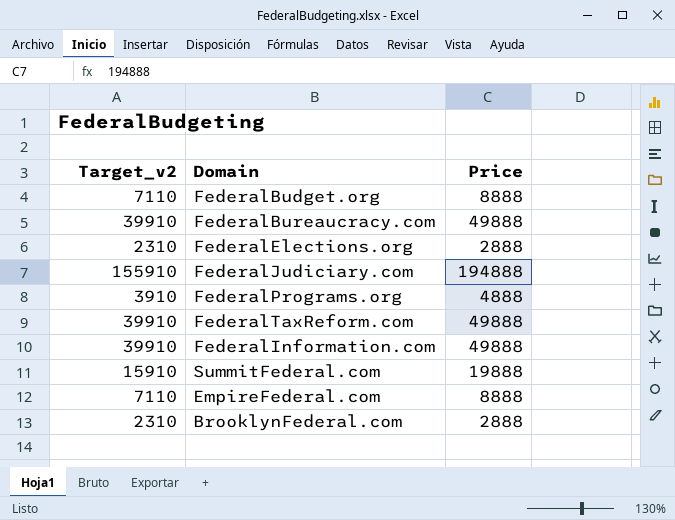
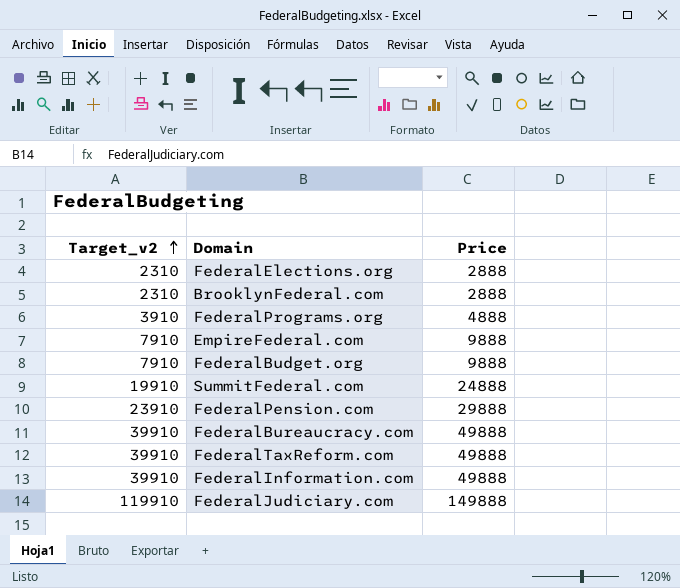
row order: none -> Target_v2 ascending
EmpireFederal.com | Target_v2: 7110 -> 7910
EmpireFederal.com | Price: 8888 -> 9888
FederalBudget.org | Target_v2: 7110 -> 7910
FederalBudget.org | Price: 8888 -> 9888
SummitFederal.com | Target_v2: 15910 -> 19910
SummitFederal.com | Price: 19888 -> 24888
row FederalPension.com: none -> 23910 | 29888
FederalJudiciary.com | Target_v2: 155910 -> 119910
FederalJudiciary.com | Price: 194888 -> 149888

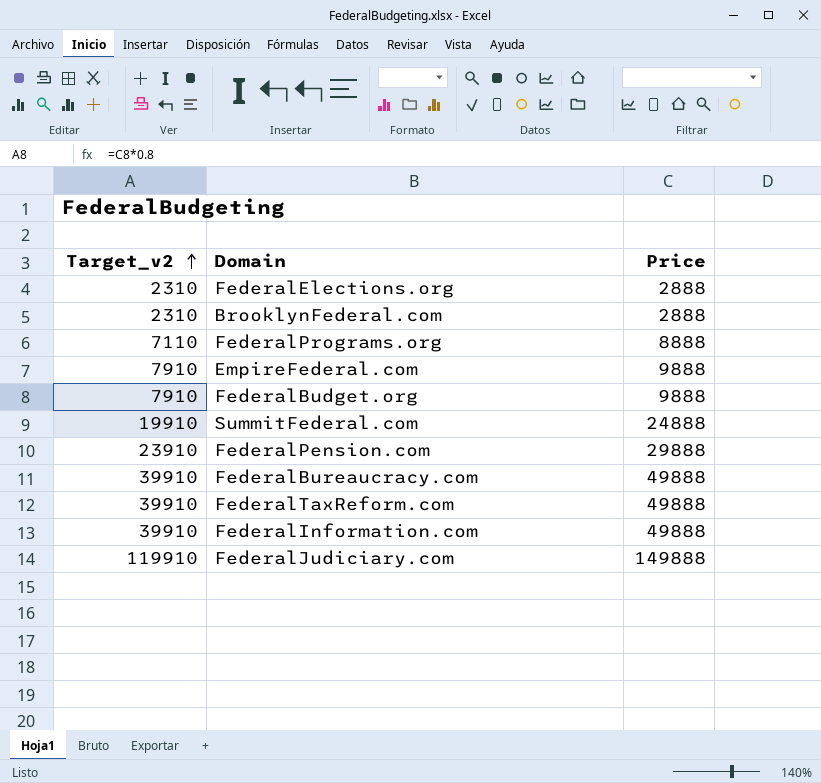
FederalPrograms.org | Target_v2: 3910 -> 7110
FederalPrograms.org | Price: 4888 -> 8888

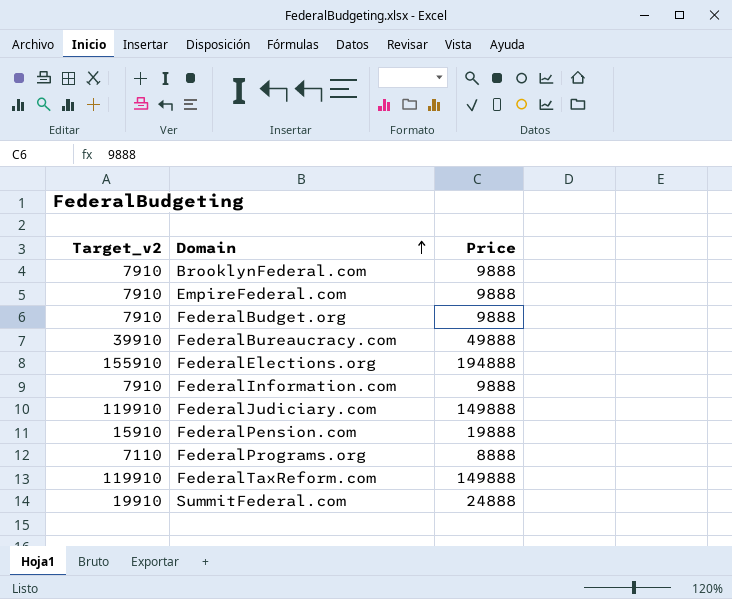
row order: Target_v2 ascending -> Domain ascending
BrooklynFederal.com | Target_v2: 2310 -> 7910
BrooklynFederal.com | Price: 2888 -> 9888
FederalElections.org | Target_v2: 2310 -> 155910
FederalElections.org | Price: 2888 -> 194888
FederalInformation.com | Target_v2: 39910 -> 7910
FederalInformation.com | Price: 49888 -> 9888
FederalPension.com | Target_v2: 23910 -> 15910
FederalPension.com | Price: 29888 -> 19888
FederalTaxReform.com | Target_v2: 39910 -> 119910
FederalTaxReform.com | Price: 49888 -> 149888

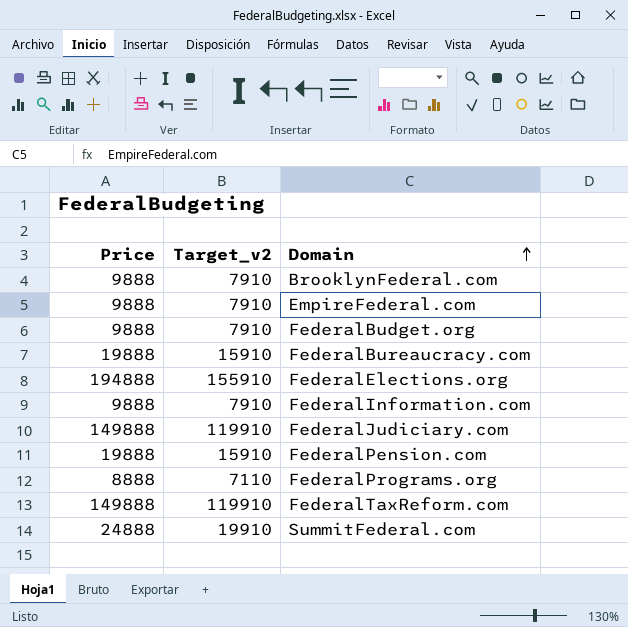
column Price | position: 3 -> 1
FederalBureaucracy.com | Price: 49888 -> 19888
FederalBureaucracy.com | Target_v2: 39910 -> 15910

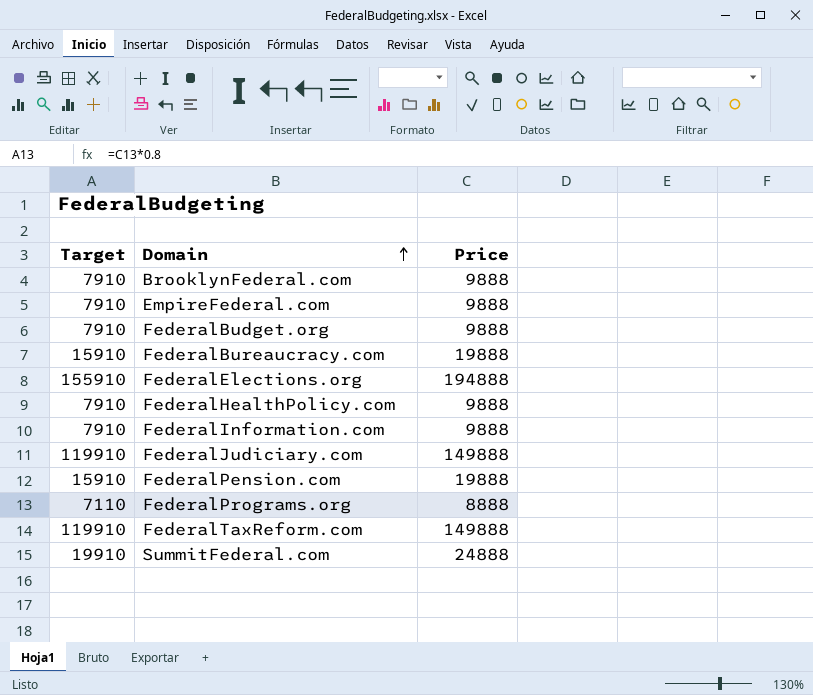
column name: Target_v2 -> Target
column Price | position: 1 -> 3
row FederalHealthPolicy.com: none -> 7910 | 9888

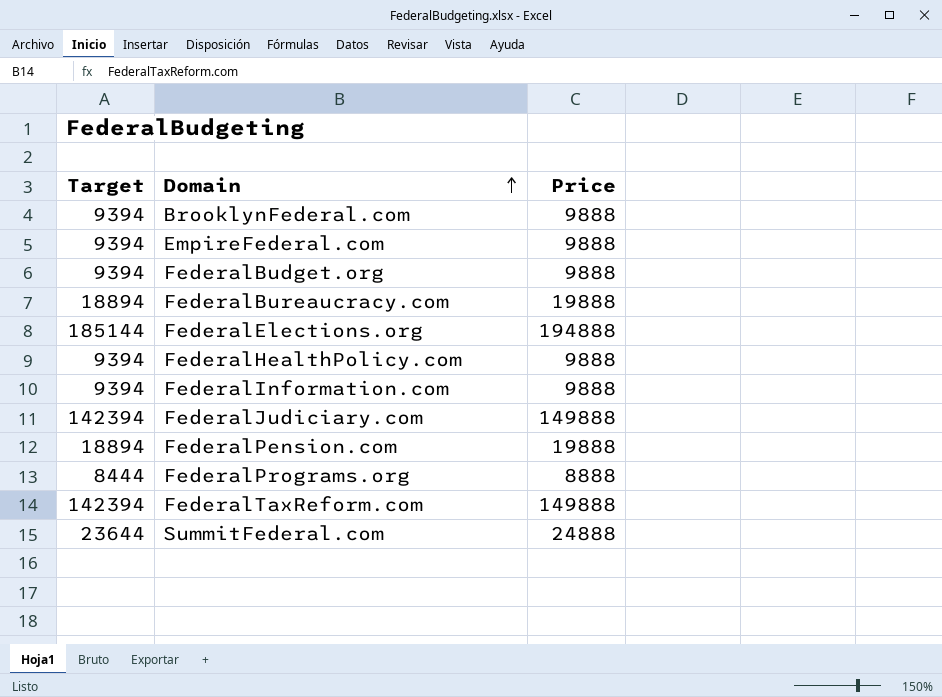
column Target | formula: [Price] * 0.8 -> [Price] * 0.95

